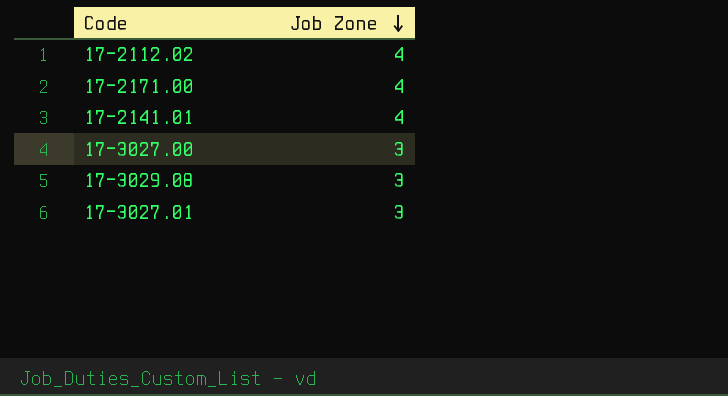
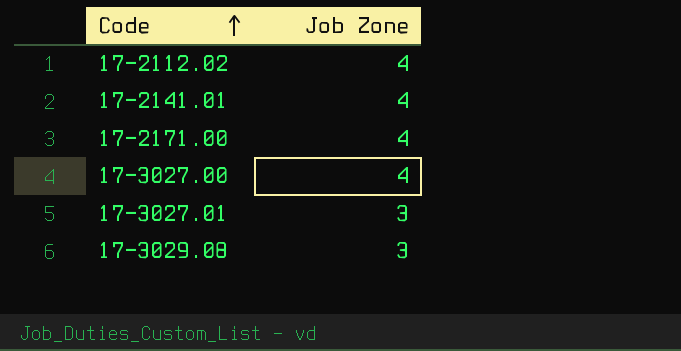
row order: Job Zone descending -> Code ascending
17-3027.00 | Job Zone: 3 -> 4

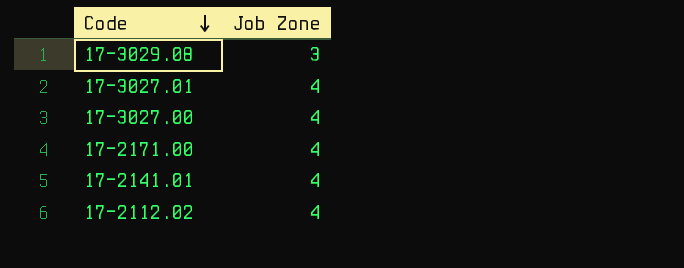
row order: Code ascending -> Code descending
17-3027.01 | Job Zone: 3 -> 4

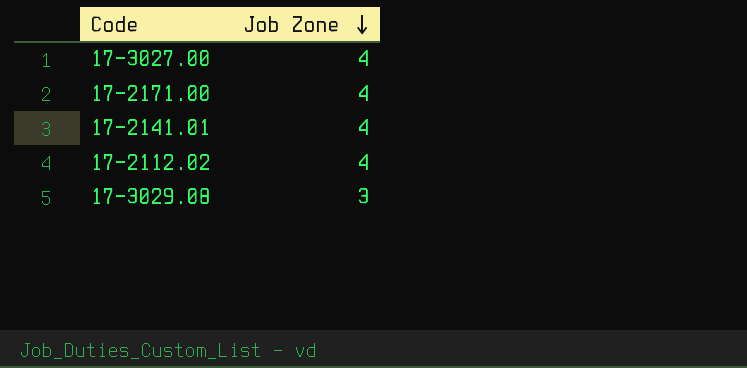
row order: Code descending -> Job Zone descending
row 17-3027.01: 4 -> none

